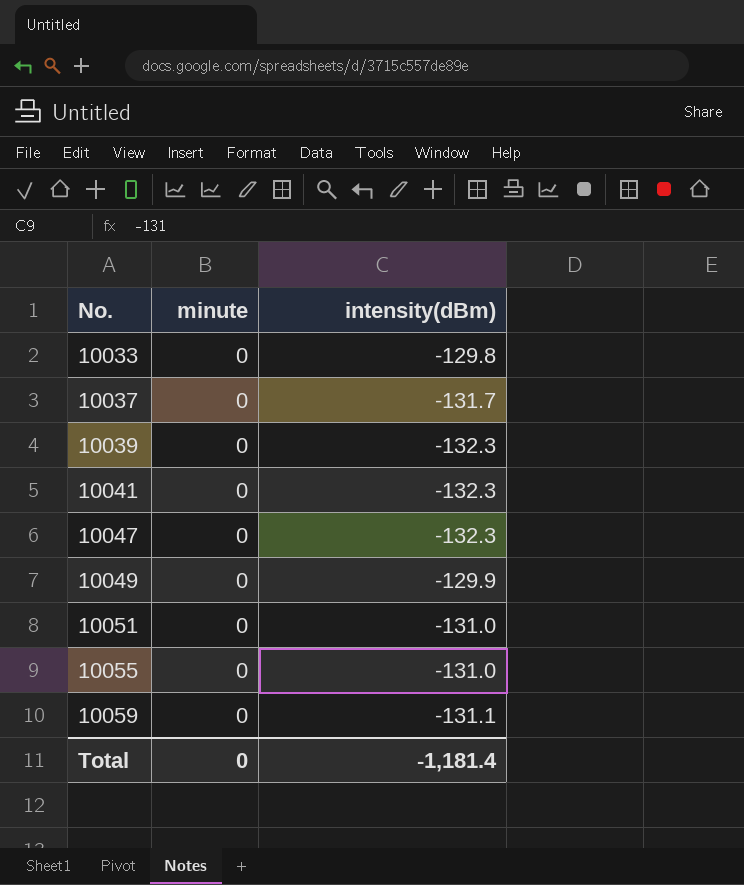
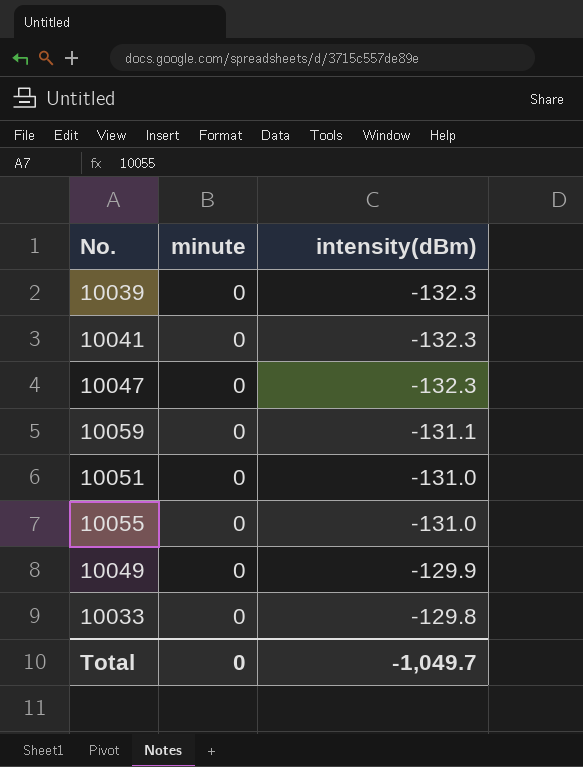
row order: No. ascending -> intensity(dBm) ascending
row 10037: 0 | -131.7 -> none
Total | intensity(dBm): -1,181.4 -> -1,049.7

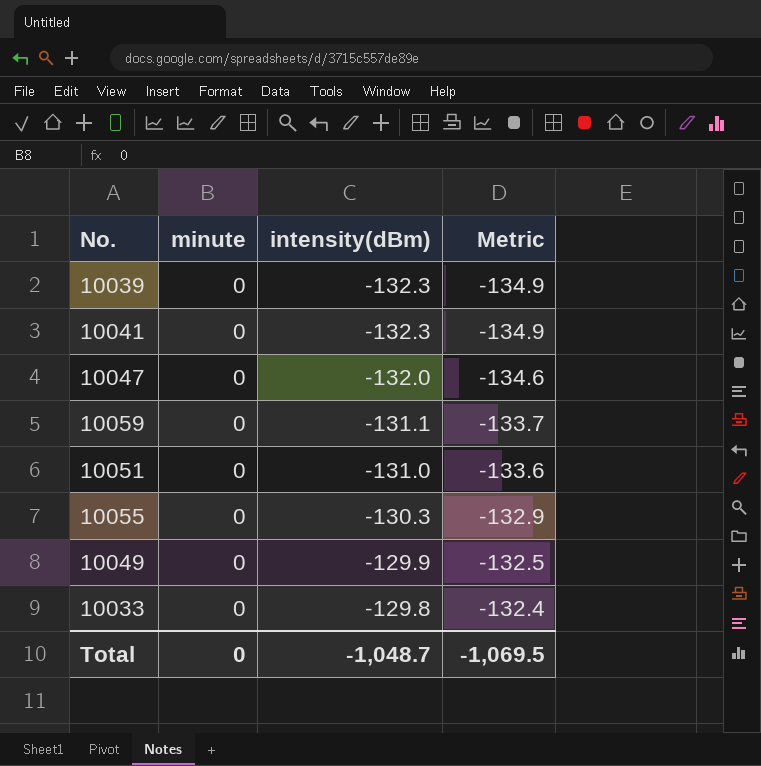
column Metric | formula: none -> [intensity(dBm)] * 1.02
10047 | intensity(dBm): -132.3 -> -132.0
10055 | intensity(dBm): -131.0 -> -130.3
Total | intensity(dBm): -1,049.7 -> -1,048.7

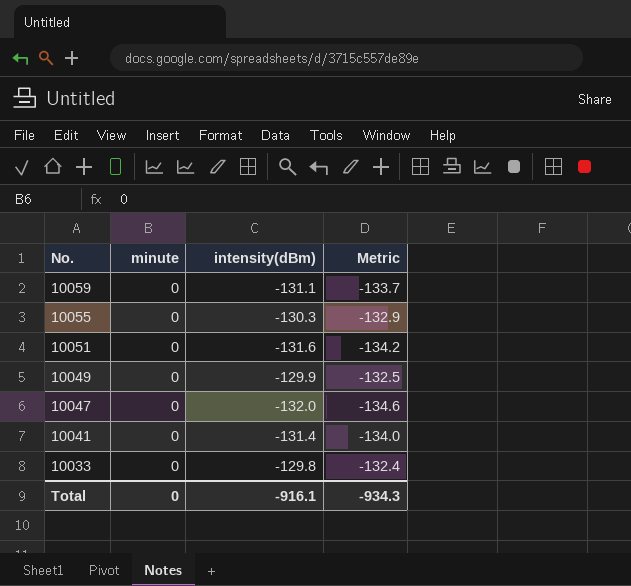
row order: intensity(dBm) ascending -> No. descending
row 10039: 0 | -132.3 | -134.9 -> none
10051 | intensity(dBm): -131.0 -> -131.6
10051 | Metric: -133.6 -> -134.2
10041 | intensity(dBm): -132.3 -> -131.4
10041 | Metric: -134.9 -> -134.0
Total | intensity(dBm): -1,048.7 -> -916.1
Total | Metric: -1,069.5 -> -934.3

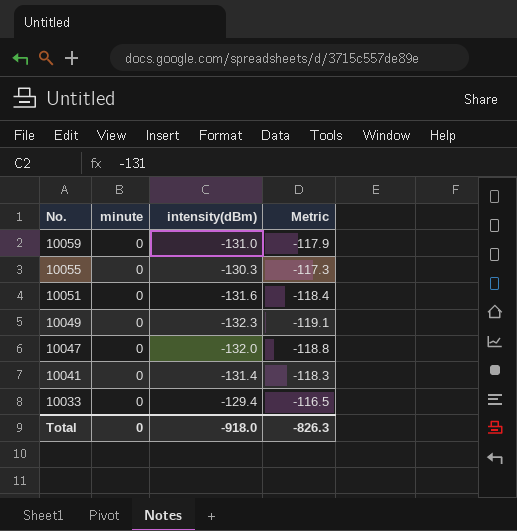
column Metric | formula: [intensity(dBm)] * 1.02 -> [intensity(dBm)] * 0.9
10059 | intensity(dBm): -131.1 -> -131.0
10049 | intensity(dBm): -129.9 -> -132.3
10033 | intensity(dBm): -129.8 -> -129.4
Total | intensity(dBm): -916.1 -> -918.0
Total | Metric: -934.3 -> -826.3

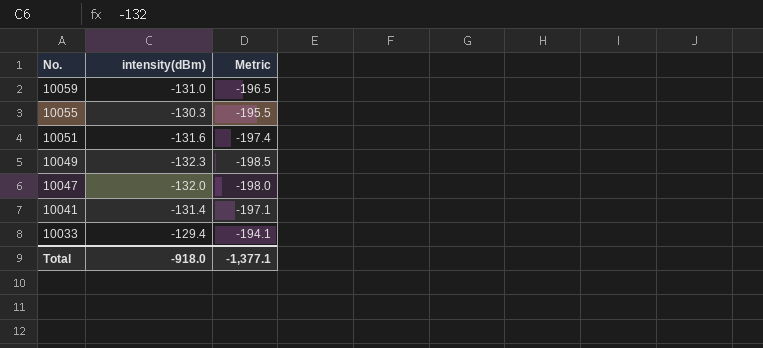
column minute | position: 2 -> none
column Metric | formula: [intensity(dBm)] * 0.9 -> [intensity(dBm)] * 1.5
Total | Metric: -826.3 -> -1,377.1

